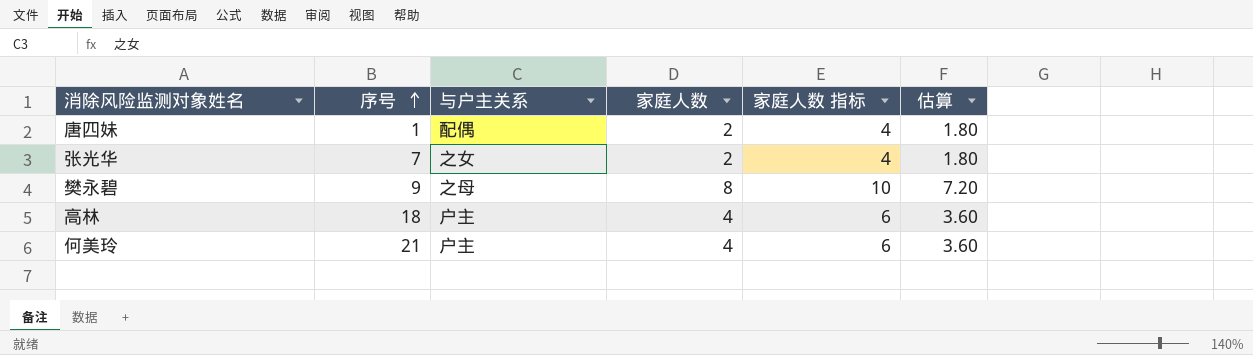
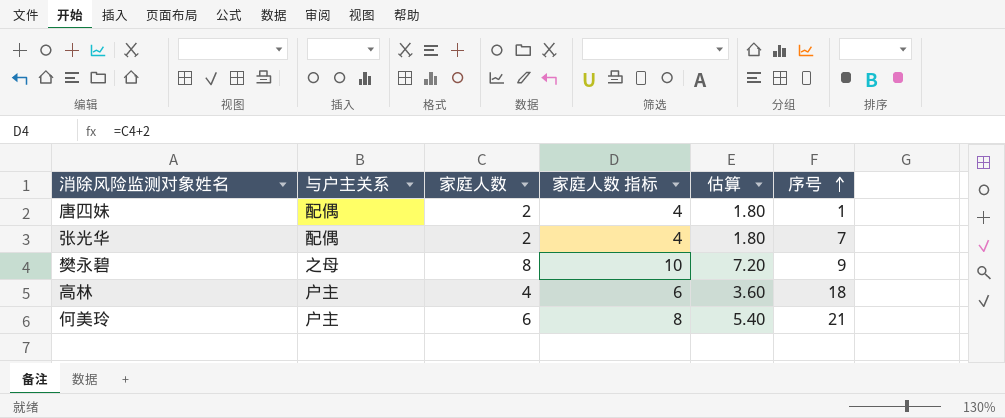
column 序号 | position: 2 -> 6
张光华 | 与户主关系: 之女 -> 配偶
何美玲 | 家庭人数: 4 -> 6
何美玲 | 家庭人数 指标: 6 -> 8
何美玲 | 估算: 3.60 -> 5.40

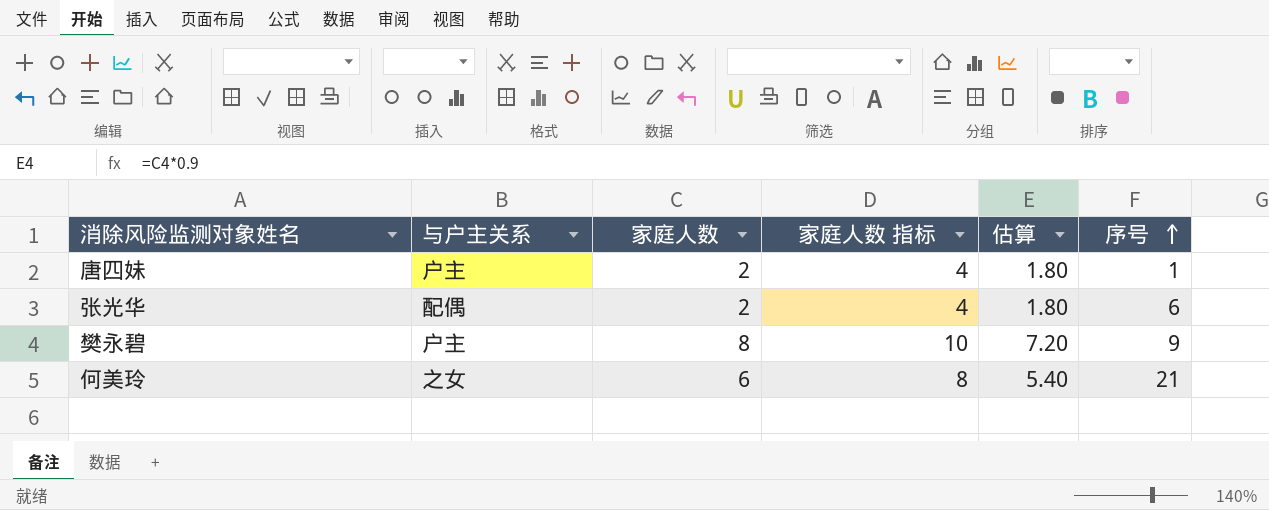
row 高林: 户主 | 4 | 6 | 3.60 | 18 -> none
唐四妹 | 与户主关系: 配偶 -> 户主
张光华 | 序号: 7 -> 6
樊永碧 | 与户主关系: 之母 -> 户主
何美玲 | 与户主关系: 户主 -> 之女

